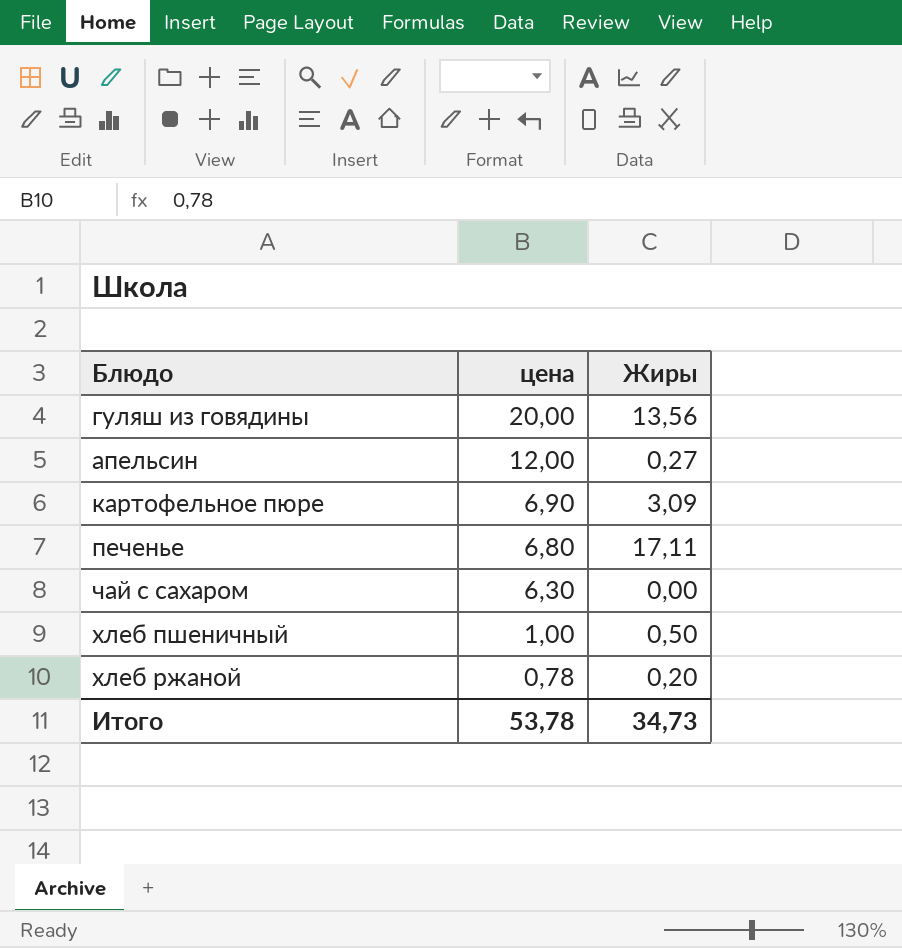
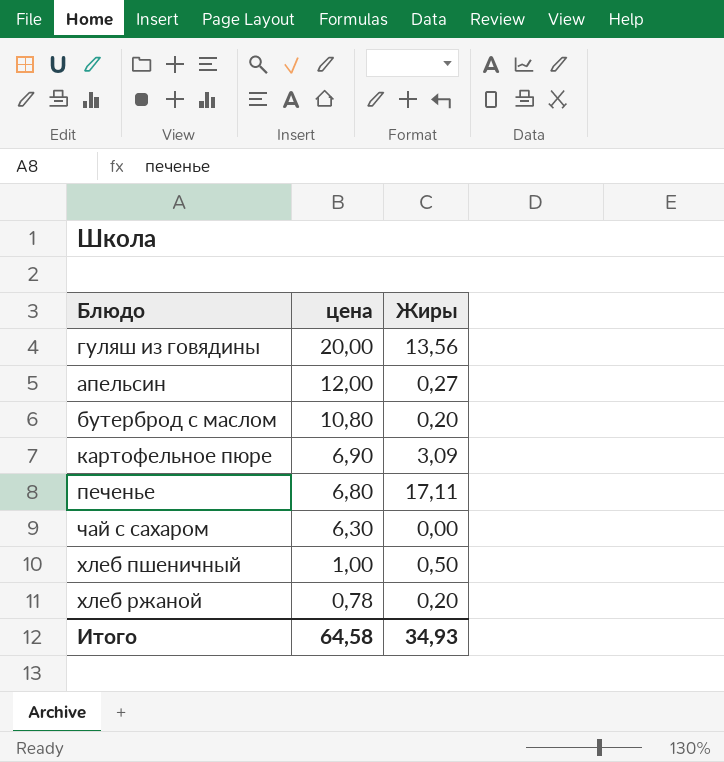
row бутерброд с маслом: none -> 10,80 | 0,20
Итого | цена: 53,78 -> 64,58
Итого | Жиры: 34,73 -> 34,93

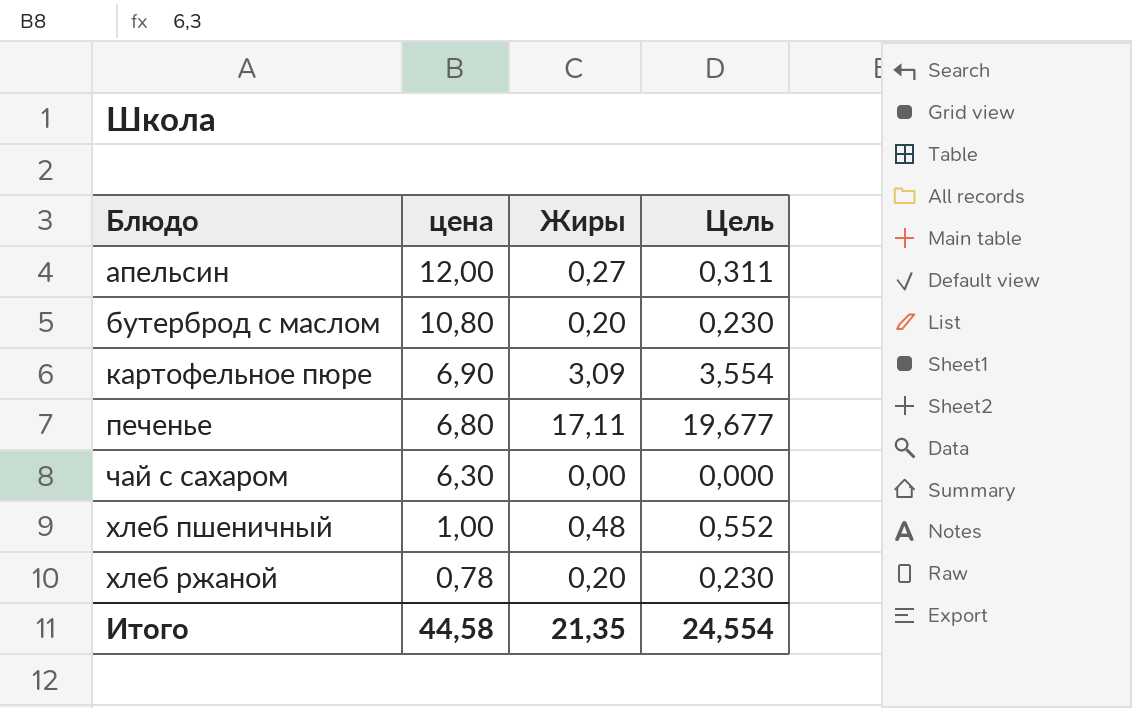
column Цель | formula: none -> [Жиры] * 1,15
row гуляш из говядины: 20,00 | 13,56 -> none
хлеб пшеничный | Жиры: 0,50 -> 0,48
Итого | цена: 64,58 -> 44,58
Итого | Жиры: 34,93 -> 21,35

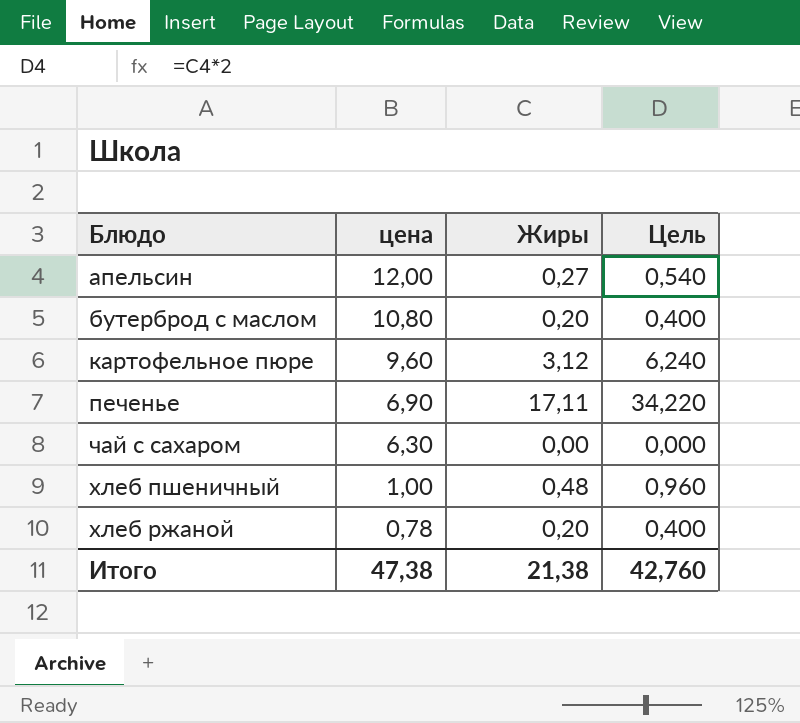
column Цель | formula: [Жиры] * 1,15 -> [Жиры] * 2
картофельное пюре | цена: 6,90 -> 9,60
картофельное пюре | Жиры: 3,09 -> 3,12
печенье | цена: 6,80 -> 6,90
Итого | цена: 44,58 -> 47,38
Итого | Жиры: 21,35 -> 21,38
Итого | Цель: 24,554 -> 42,760

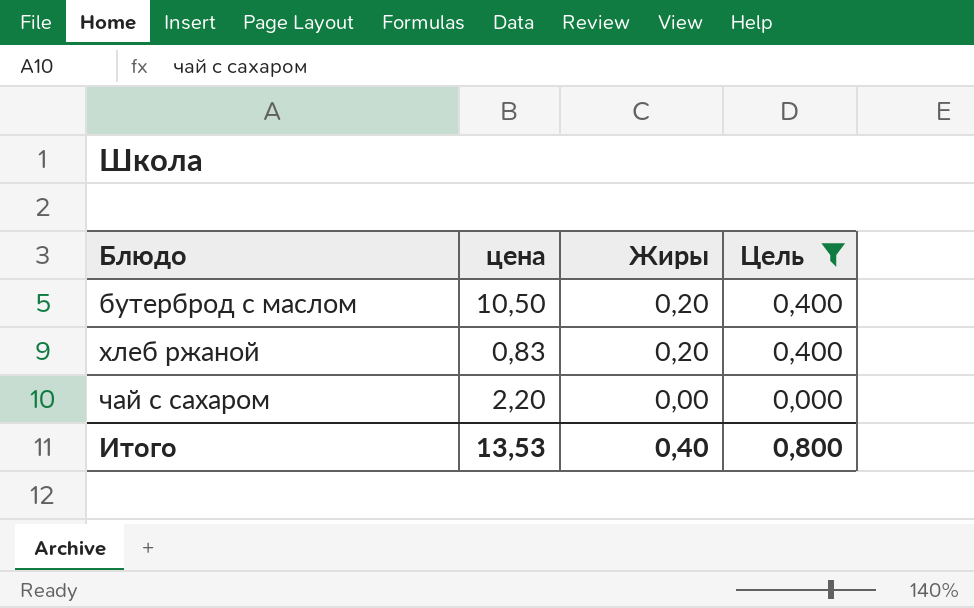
filter: none -> Цель <= 0,400
row order: цена descending -> Блюдо ascending
бутерброд с маслом | цена: 10,80 -> 10,50
хлеб ржаной | цена: 0,78 -> 0,83
чай с сахаром | цена: 6,30 -> 2,20
Итого | цена: 47,38 -> 13,53
Итого | Жиры: 21,38 -> 0,40
Итого | Цель: 42,760 -> 0,800

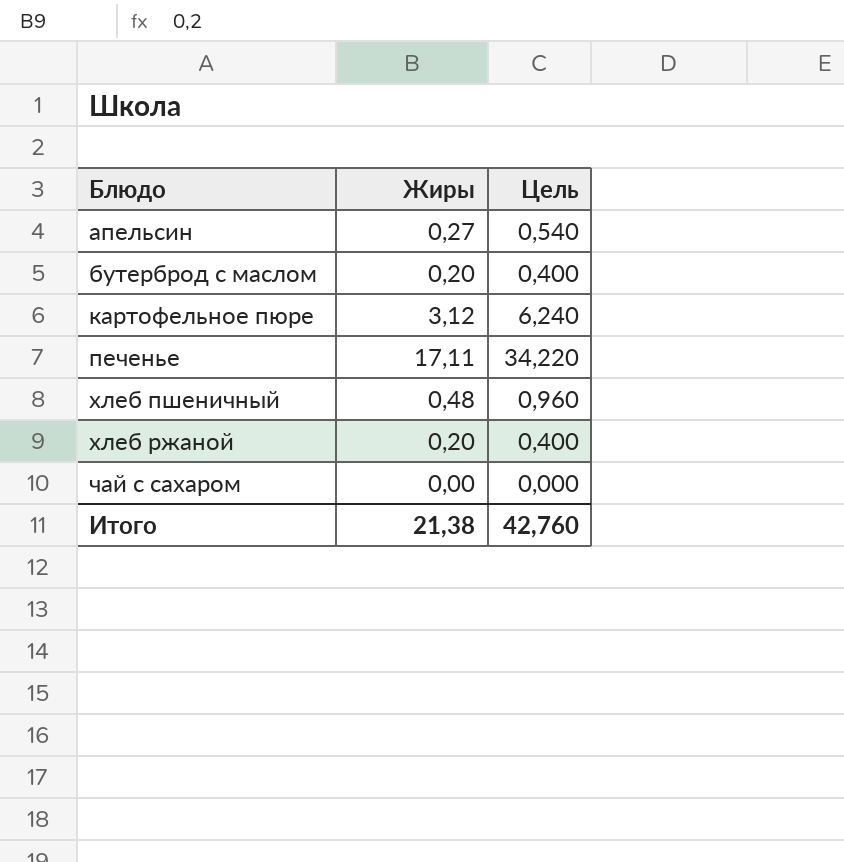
filter: Цель <= 0,400 -> none
column цена | position: 2 -> none
Итого | Жиры: 0,40 -> 21,38
Итого | Цель: 0,800 -> 42,760

